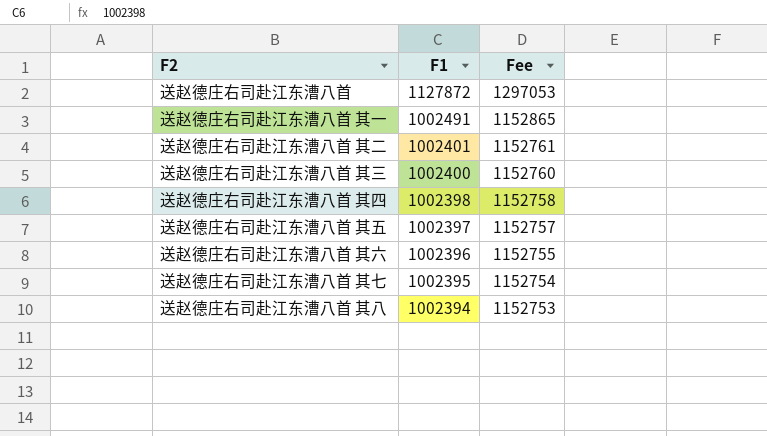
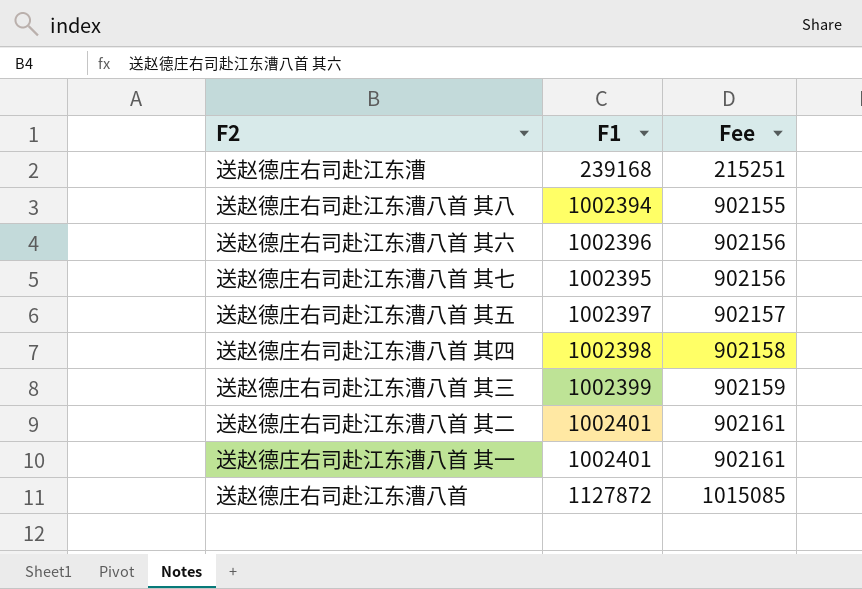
row order: F1 descending -> Fee ascending
column Fee | formula: [F1] * 1.15 -> [F1] * 0.9
row 送赵德庄右司赴江东漕: none -> 239168 | 215251
送赵德庄右司赴江东漕八首 其三 | F1: 1002400 -> 1002399
送赵德庄右司赴江东漕八首 其一 | F1: 1002491 -> 1002401

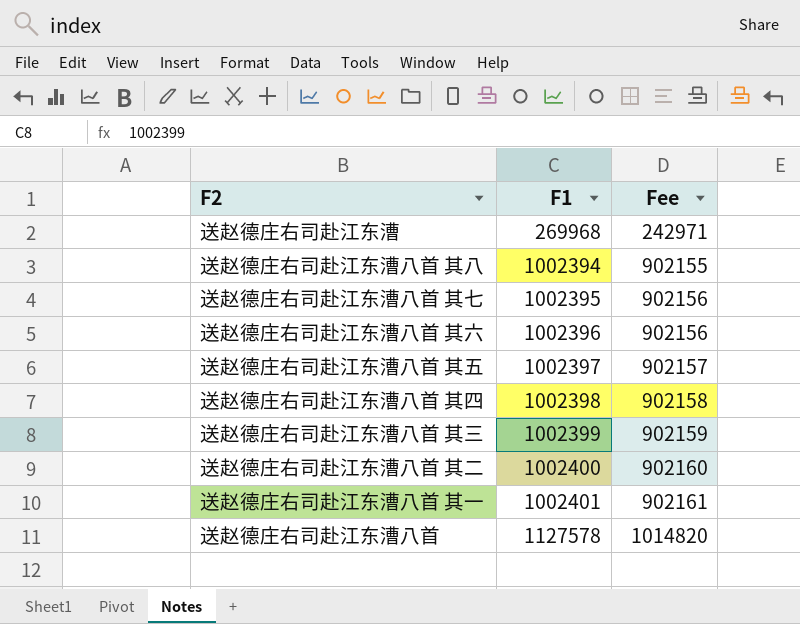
row order: Fee ascending -> F1 ascending
送赵德庄右司赴江东漕 | F1: 239168 -> 269968
送赵德庄右司赴江东漕 | Fee: 215251 -> 242971
送赵德庄右司赴江东漕八首 其二 | F1: 1002401 -> 1002400
送赵德庄右司赴江东漕八首 其二 | Fee: 902161 -> 902160
送赵德庄右司赴江东漕八首 | F1: 1127872 -> 1127578
送赵德庄右司赴江东漕八首 | Fee: 1015085 -> 1014820

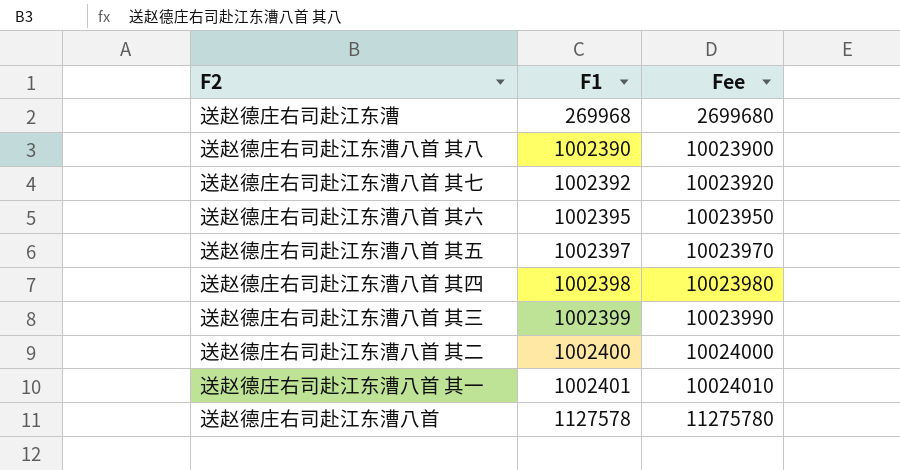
column Fee | formula: [F1] * 0.9 -> [F1] * 10
送赵德庄右司赴江东漕八首 其八 | F1: 1002394 -> 1002390
送赵德庄右司赴江东漕八首 其七 | F1: 1002395 -> 1002392
送赵德庄右司赴江东漕八首 其六 | F1: 1002396 -> 1002395

